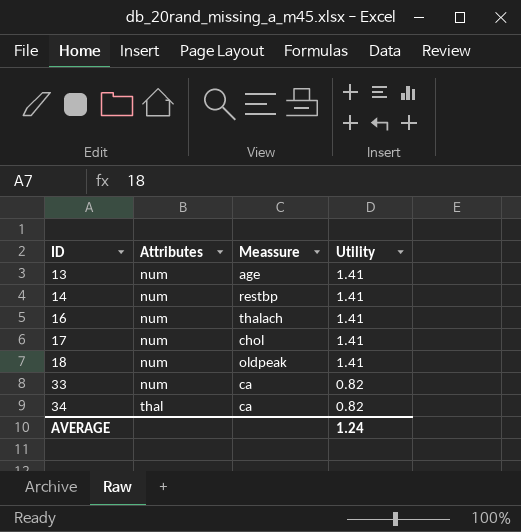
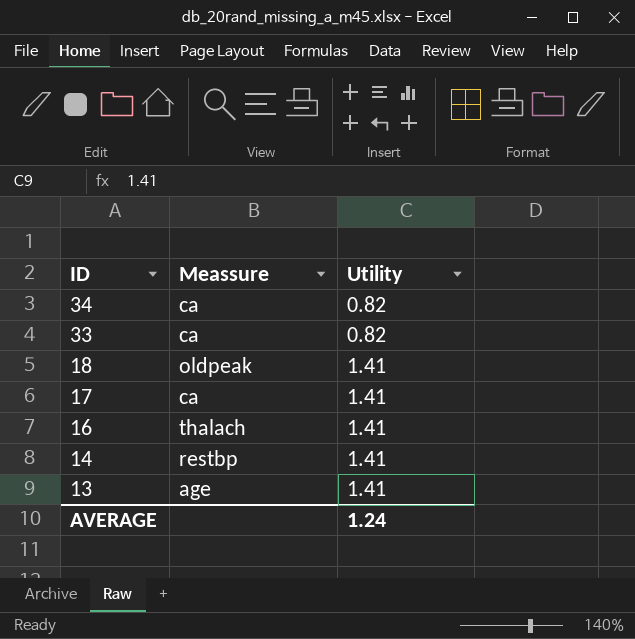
row order: ID ascending -> ID descending
column Attributes | position: 2 -> none
17 | Meassure: chol -> ca

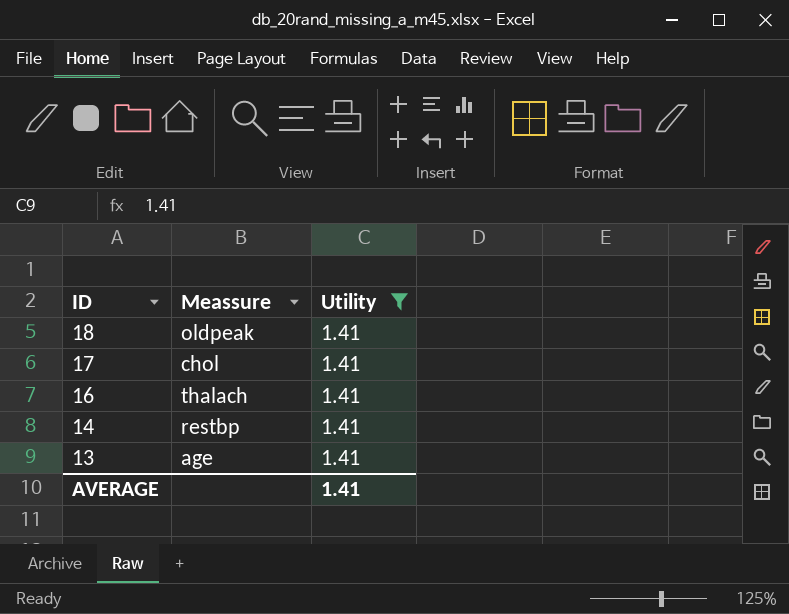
filter: none -> Utility = 1.41
17 | Meassure: ca -> chol
AVERAGE | Utility: 1.24 -> 1.41

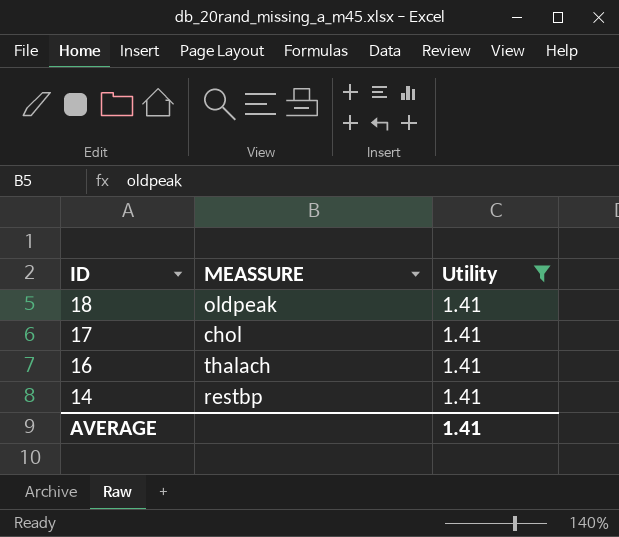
column name: Meassure -> MEASSURE
row 13: age | 1.41 -> none

